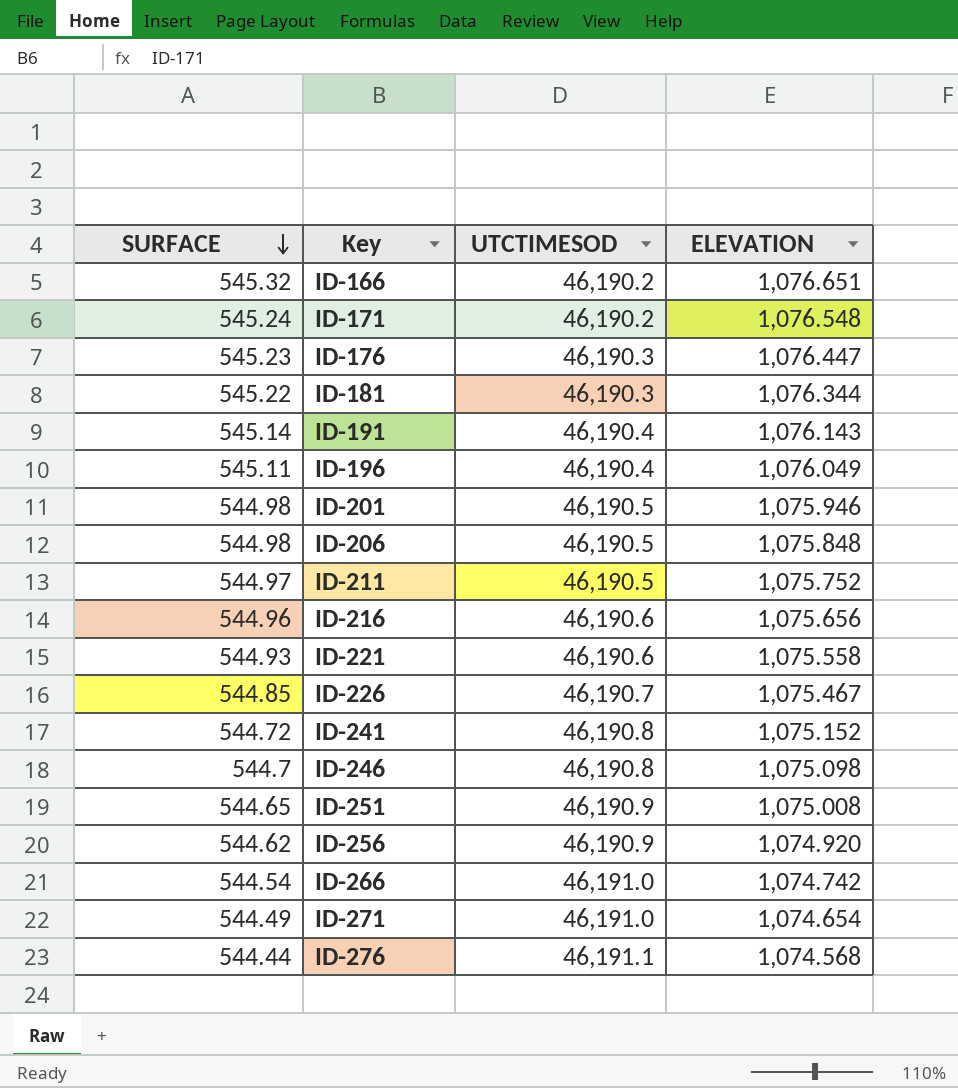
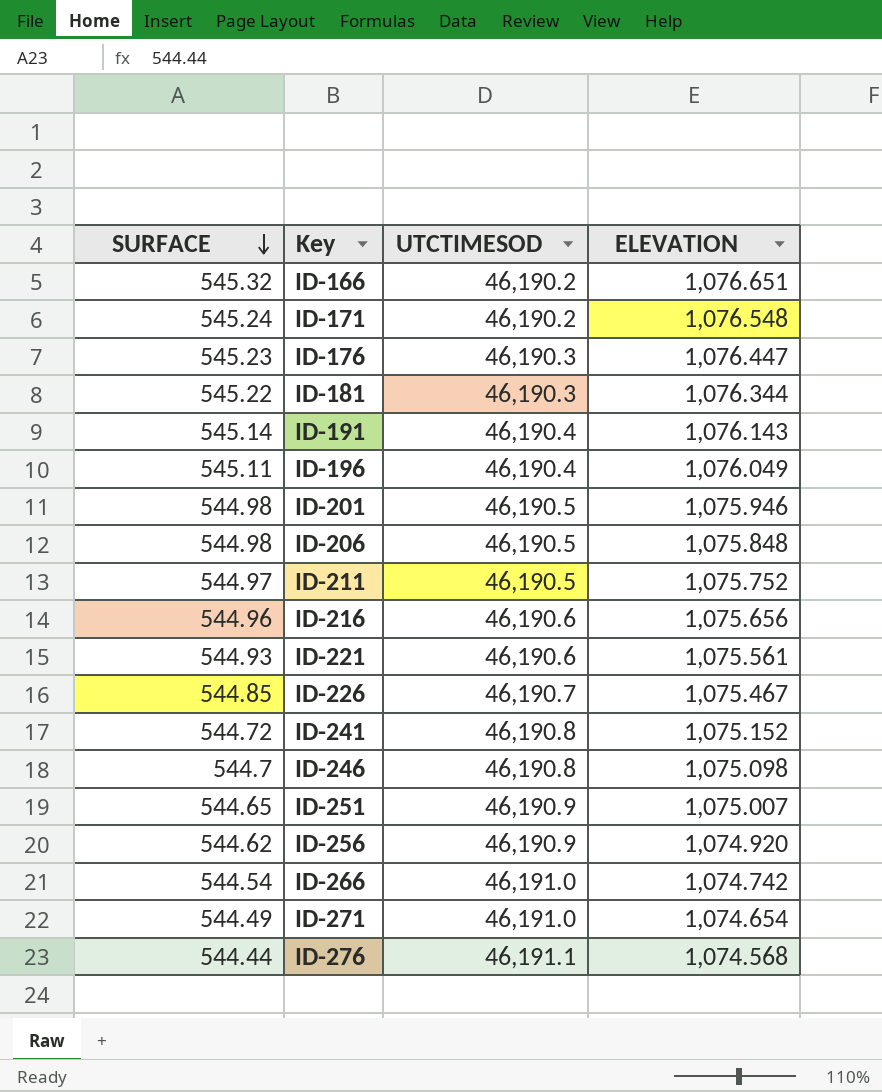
ID-221 | ELEVATION: 1,075.558 -> 1,075.561
ID-251 | ELEVATION: 1,075.008 -> 1,075.007

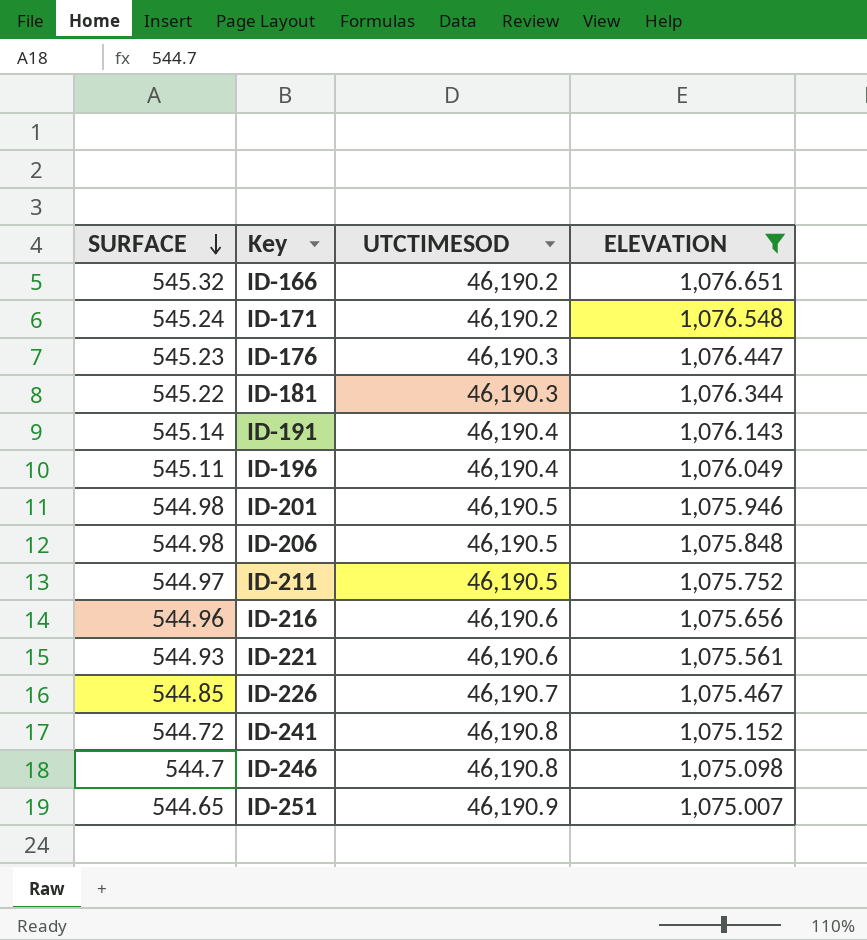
filter: none -> ELEVATION >= 1,075.007

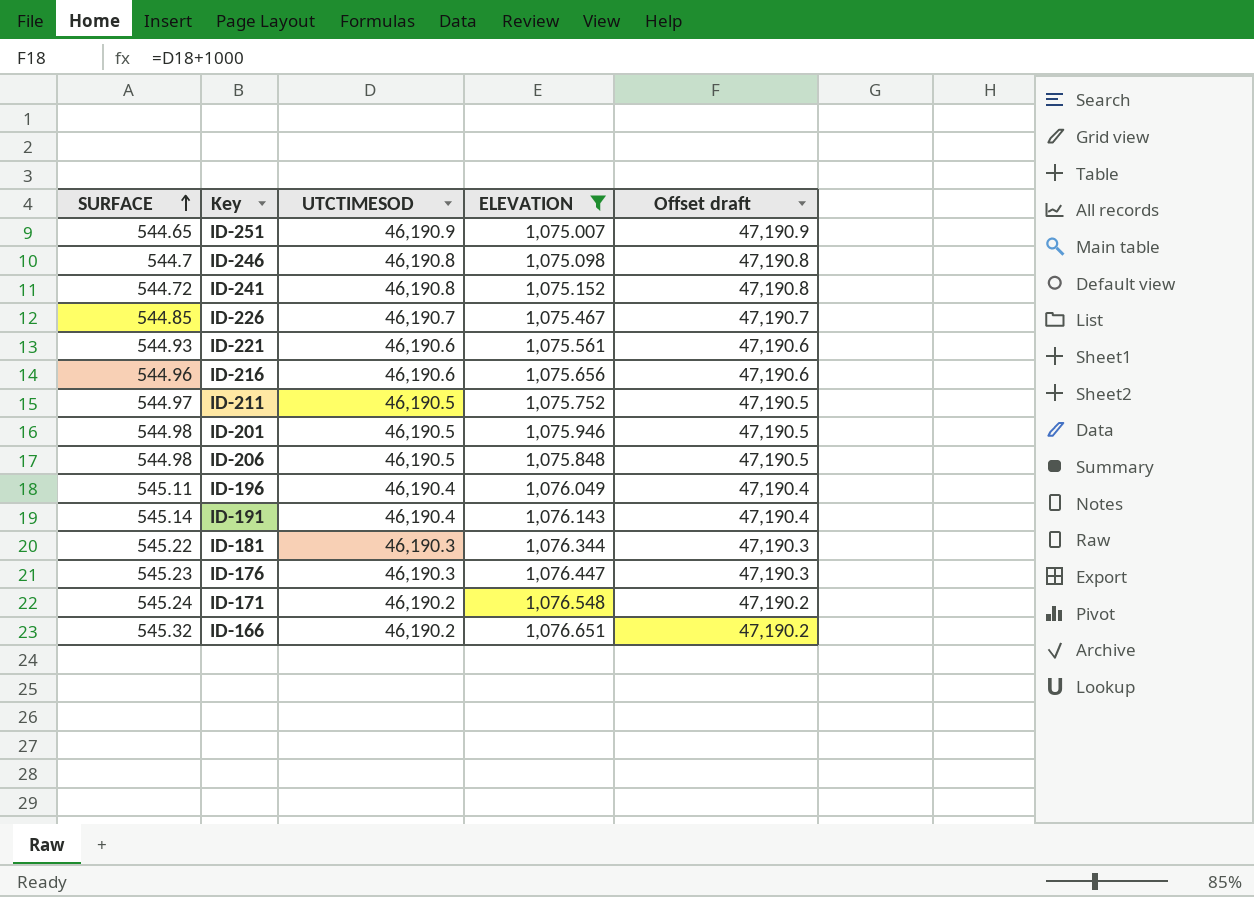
row order: SURFACE descending -> SURFACE ascending
column Offset draft | formula: none -> [UTCTIMESOD] + 1000

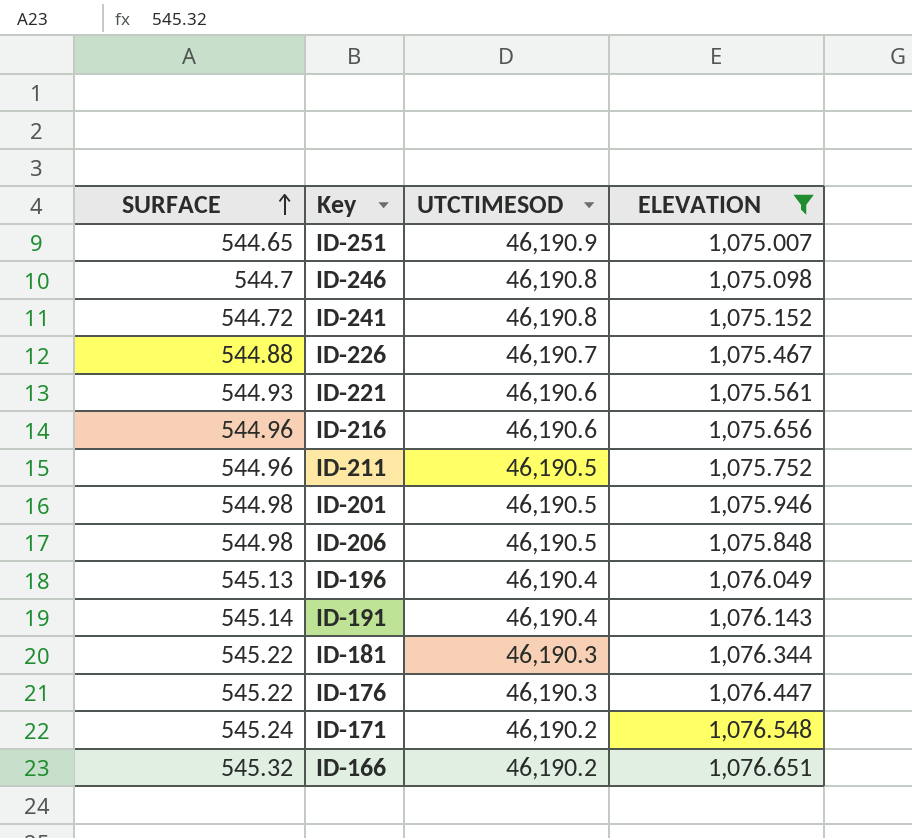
column Offset draft | formula: [UTCTIMESOD] + 1000 -> none
ID-226 | SURFACE: 544.85 -> 544.88
ID-211 | SURFACE: 544.97 -> 544.96
ID-196 | SURFACE: 545.11 -> 545.13
ID-176 | SURFACE: 545.23 -> 545.22

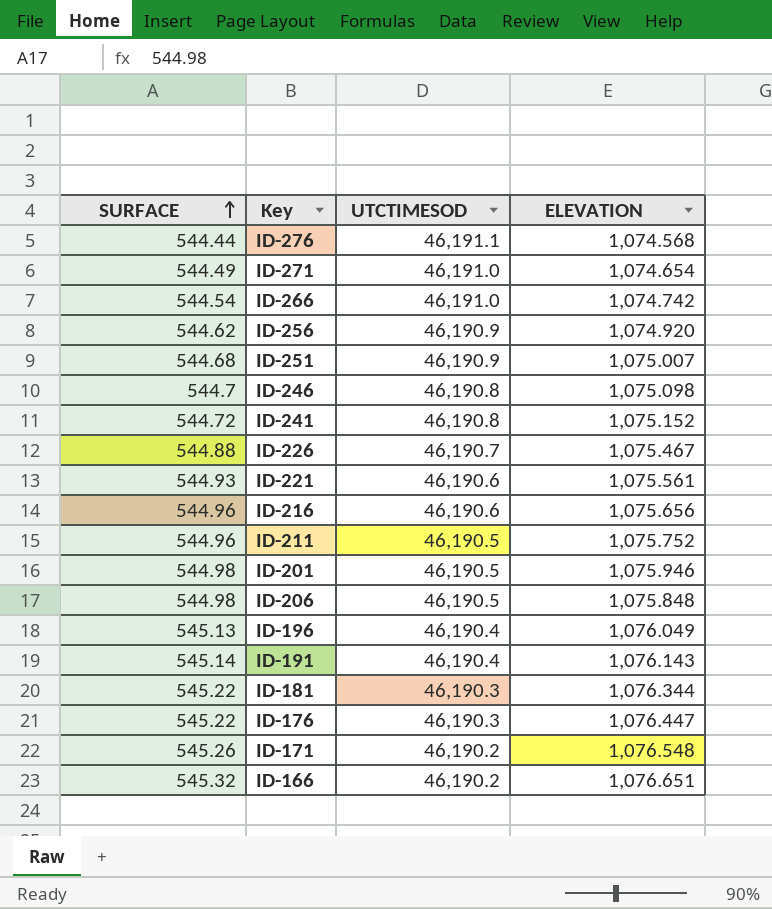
filter: ELEVATION >= 1,075.007 -> none
ID-251 | SURFACE: 544.65 -> 544.68
ID-171 | SURFACE: 545.24 -> 545.26

